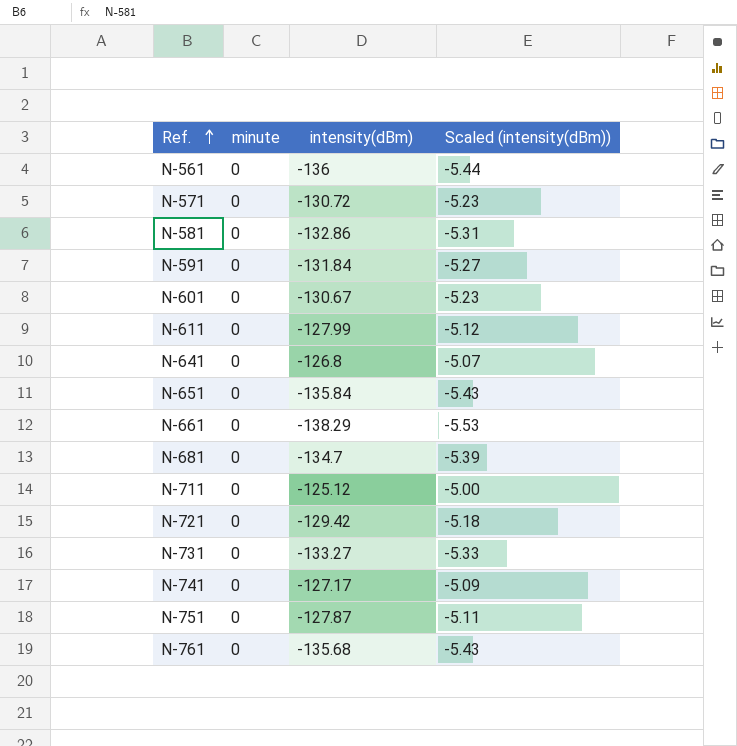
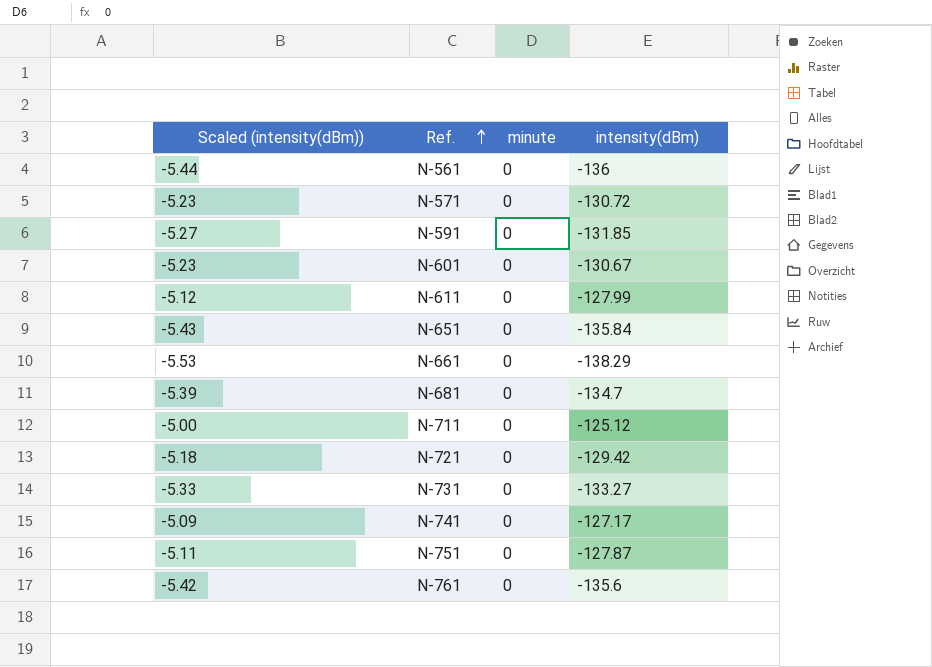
column Scaled (intensity(dBm)) | position: 4 -> 1
row N-581: 0 | -132.86 | -5.31 -> none
row N-641: 0 | -126.8 | -5.07 -> none
N-591 | intensity(dBm): -131.84 -> -131.85
N-761 | Scaled (intensity(dBm)): -5.43 -> -5.42
N-761 | intensity(dBm): -135.68 -> -135.6

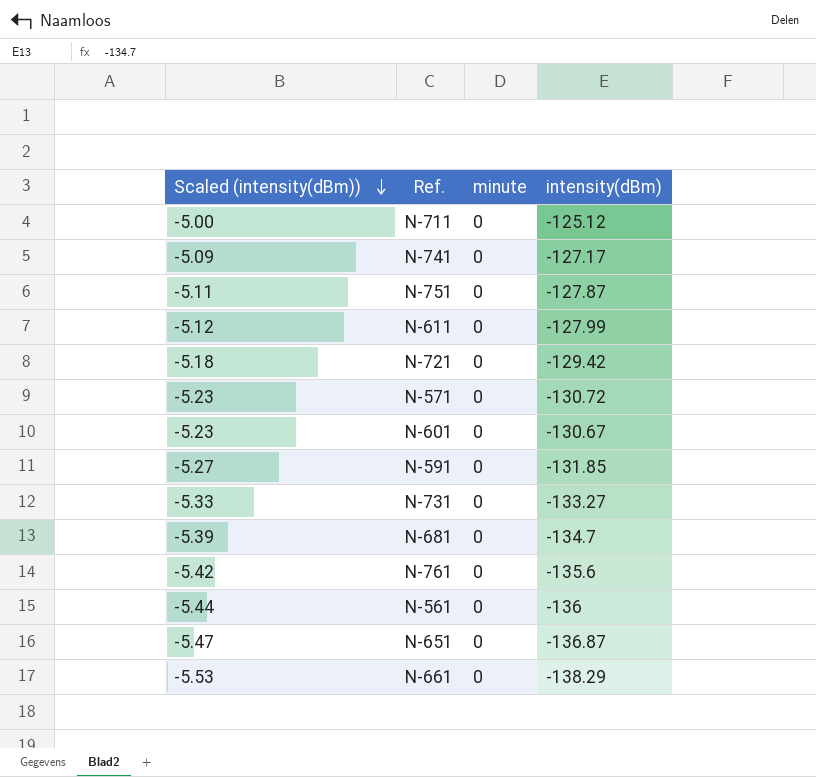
row order: Ref. ascending -> Scaled (intensity(dBm)) descending
N-651 | Scaled (intensity(dBm)): -5.43 -> -5.47
N-651 | intensity(dBm): -135.84 -> -136.87

